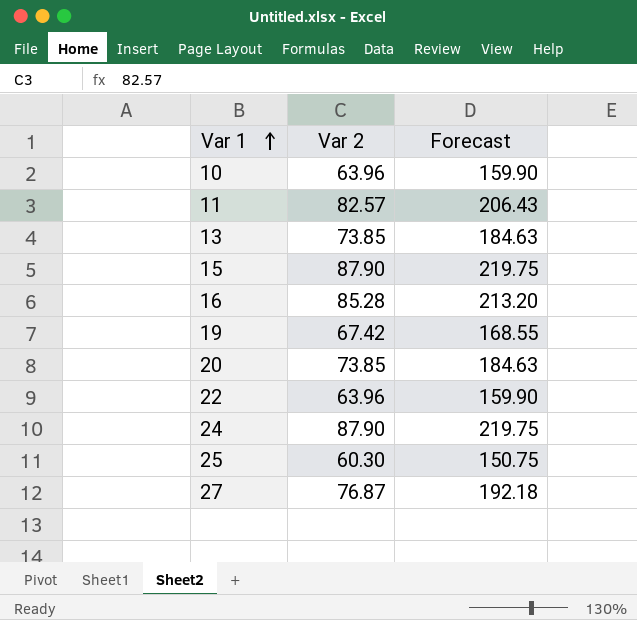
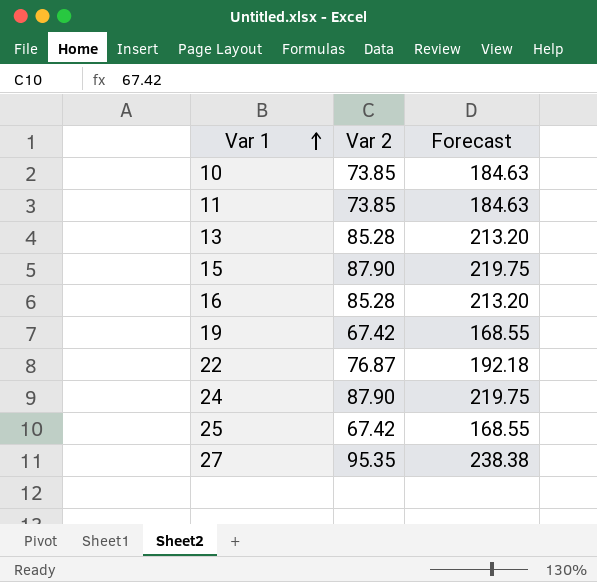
row 20: 73.85 | 184.63 -> none
10 | Var 2: 63.96 -> 73.85
10 | Forecast: 159.90 -> 184.63
11 | Var 2: 82.57 -> 73.85
11 | Forecast: 206.43 -> 184.63
13 | Var 2: 73.85 -> 85.28
13 | Forecast: 184.63 -> 213.20
22 | Var 2: 63.96 -> 76.87
22 | Forecast: 159.90 -> 192.18
25 | Var 2: 60.30 -> 67.42
25 | Forecast: 150.75 -> 168.55
27 | Var 2: 76.87 -> 95.35
27 | Forecast: 192.18 -> 238.38

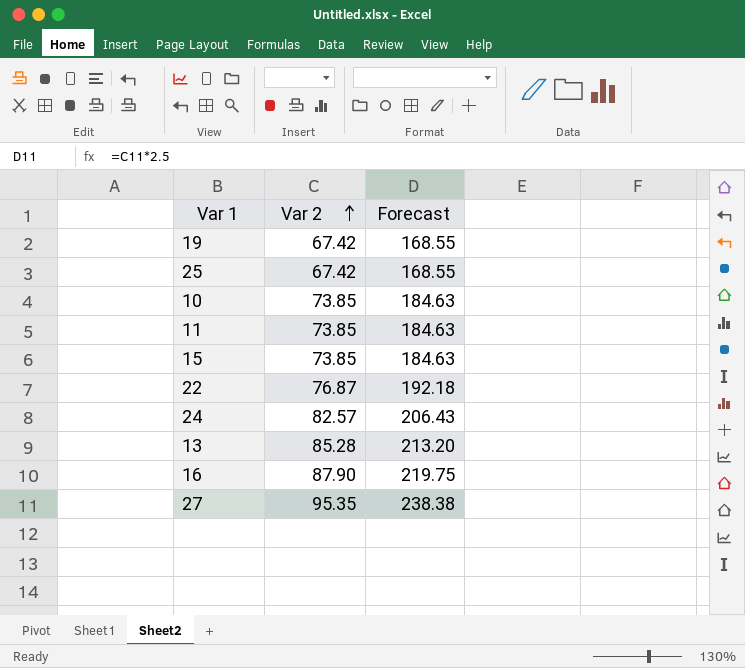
row order: Var 1 ascending -> Var 2 ascending
15 | Var 2: 87.90 -> 73.85
15 | Forecast: 219.75 -> 184.63
24 | Var 2: 87.90 -> 82.57
24 | Forecast: 219.75 -> 206.43
16 | Var 2: 85.28 -> 87.90
16 | Forecast: 213.20 -> 219.75

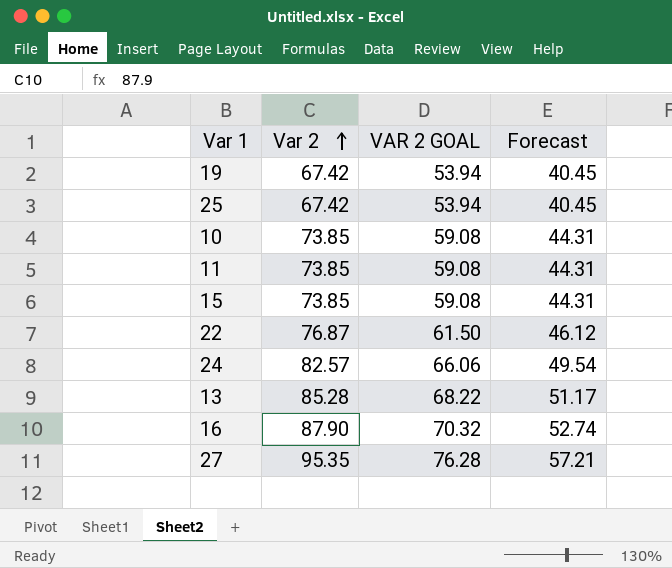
column VAR 2 GOAL | formula: none -> [Var 2] * 0.8
column Forecast | formula: [Var 2] * 2.5 -> [Var 2] * 0.6

